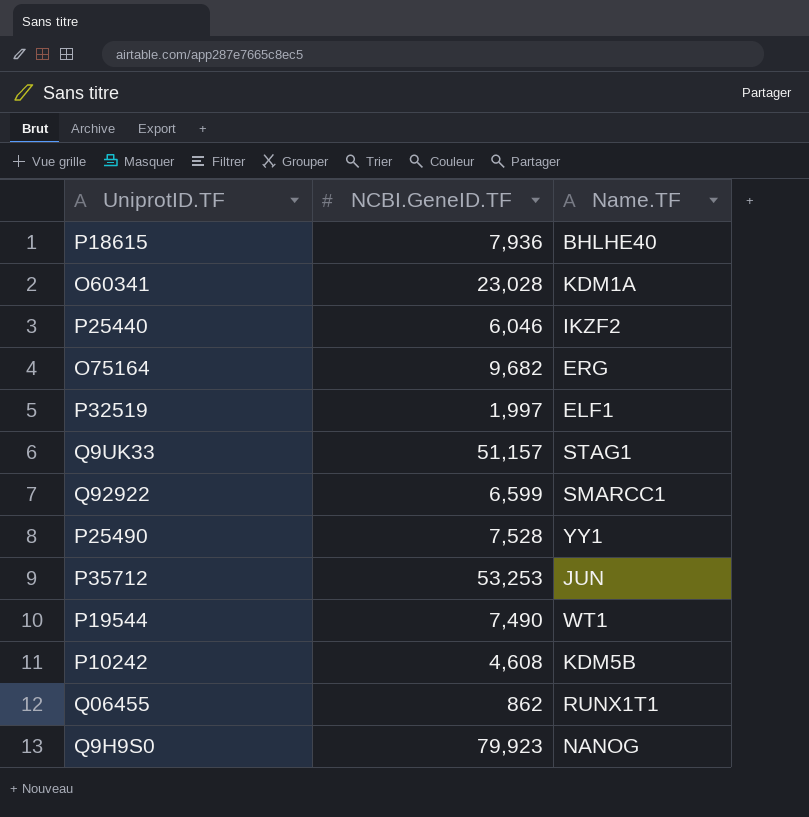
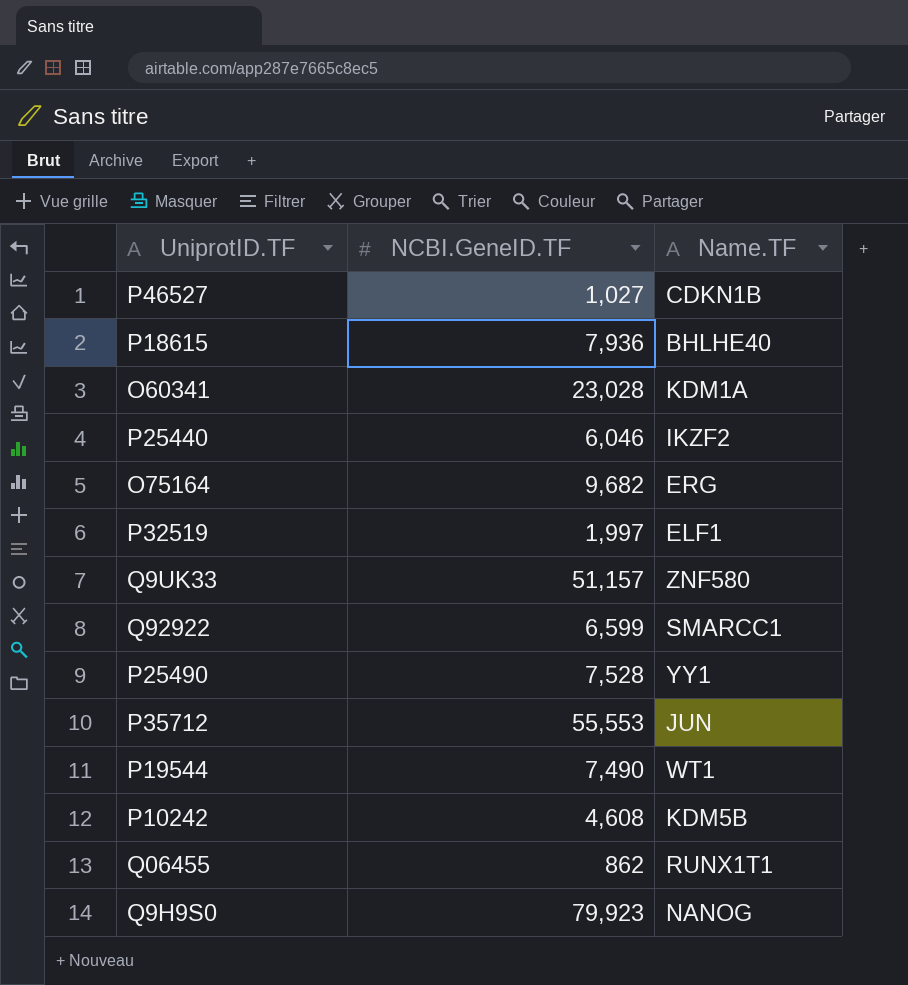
row P46527: none -> 1,027 | CDKN1B
Q9UK33 | Name.TF: STAG1 -> ZNF580
P35712 | NCBI.GeneID.TF: 53,253 -> 55,553

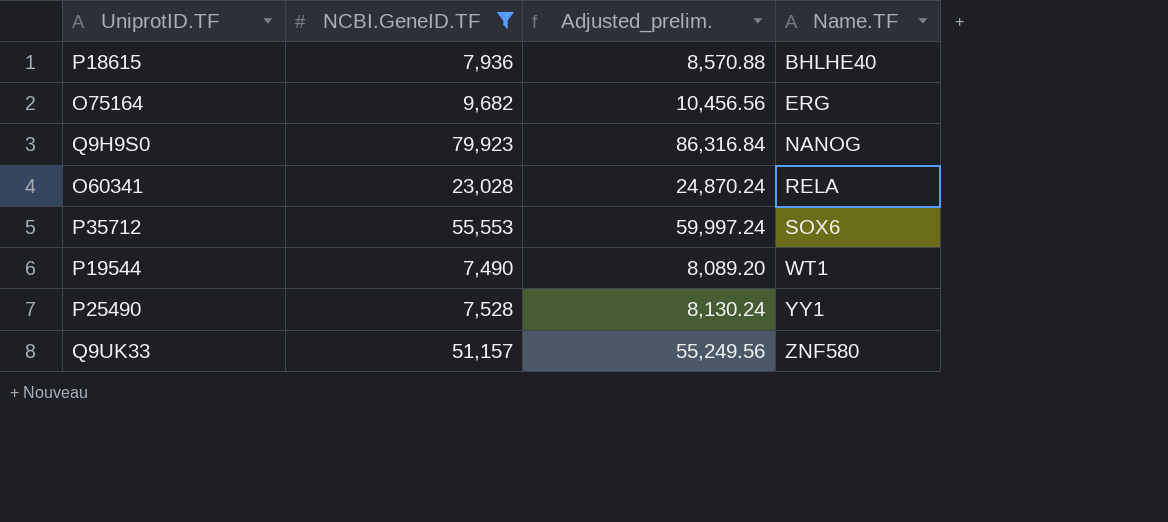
filter: none -> NCBI.GeneID.TF >= 7,490
row order: none -> Name.TF ascending
column Adjusted_prelim. | formula: none -> [NCBI.GeneID.TF] * 1.08
O60341 | Name.TF: KDM1A -> RELA
P35712 | Name.TF: JUN -> SOX6

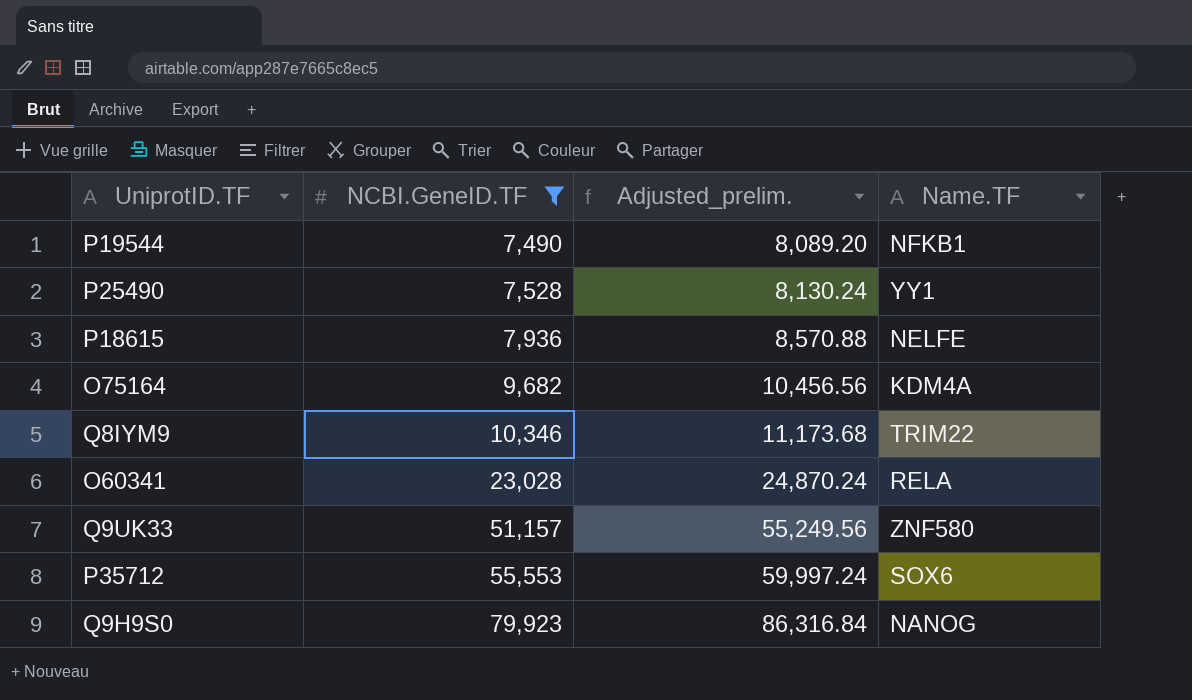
row order: Name.TF ascending -> NCBI.GeneID.TF ascending
P19544 | Name.TF: WT1 -> NFKB1
P18615 | Name.TF: BHLHE40 -> NELFE
O75164 | Name.TF: ERG -> KDM4A
row Q8IYM9: none -> 10,346 | 11,173.68 | TRIM22

